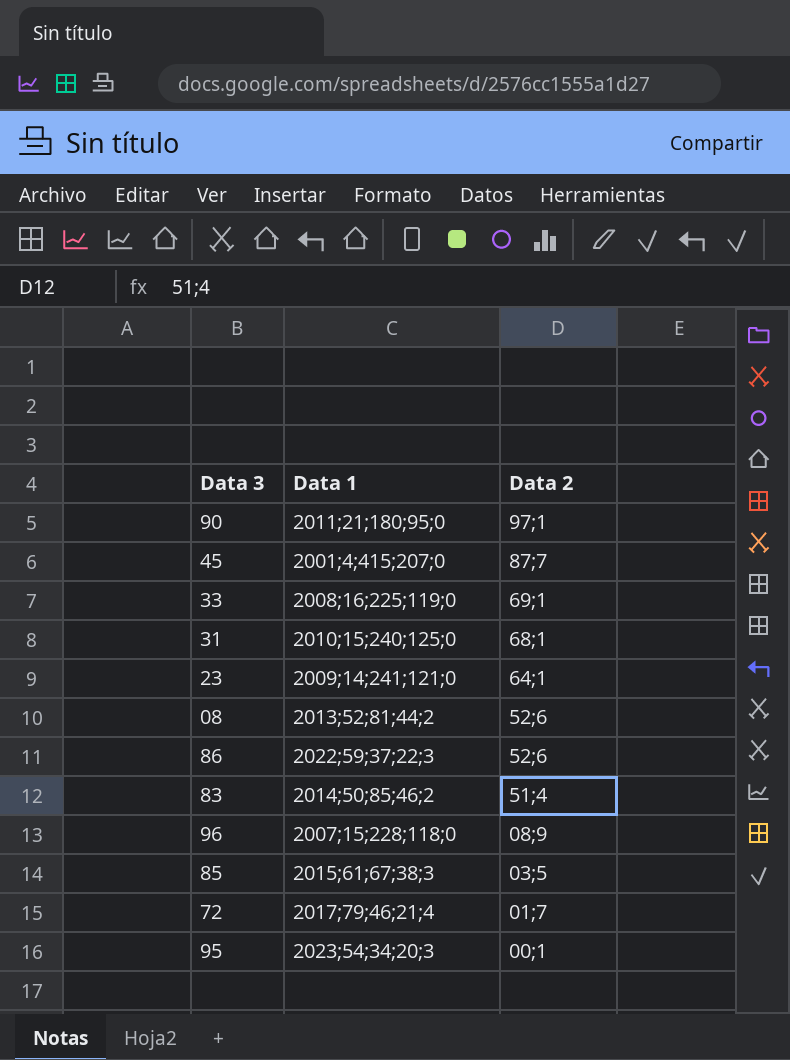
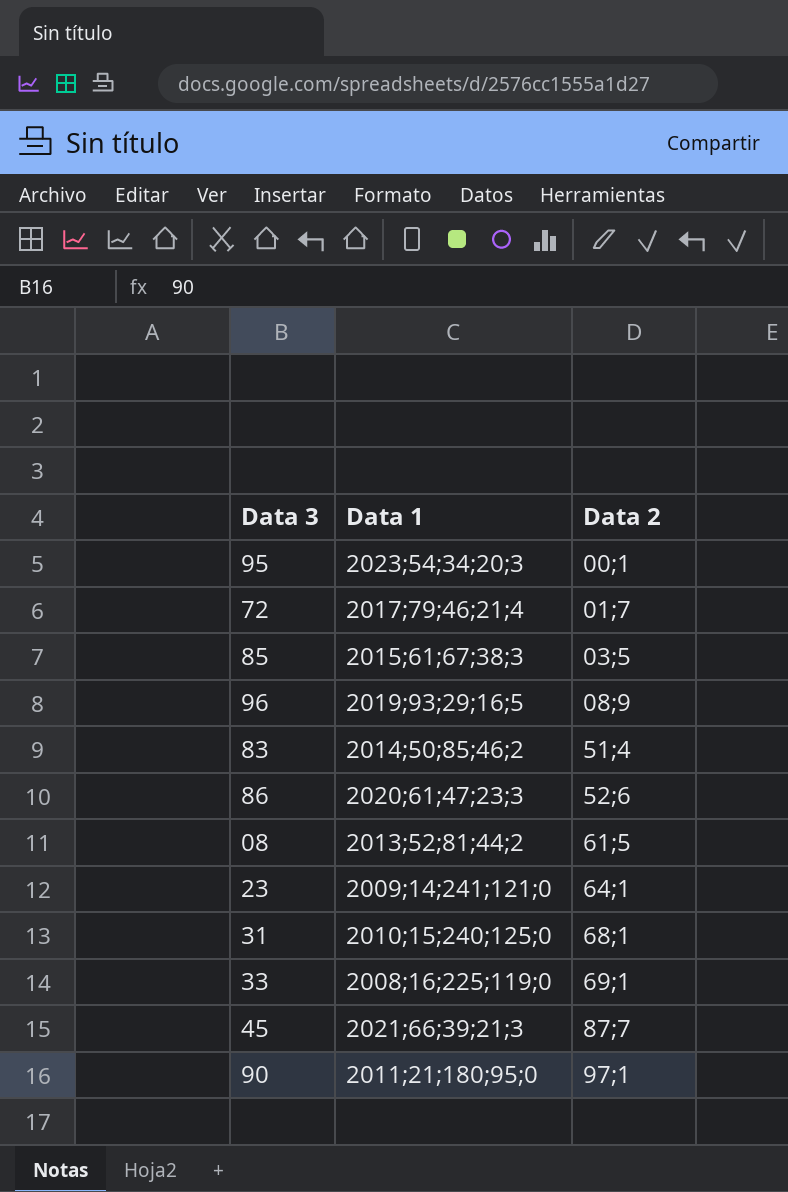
row order: Data 2 descending -> Data 2 ascending
96 | Data 1: 2007;15;228;118;0 -> 2019;93;29;16;5
86 | Data 1: 2022;59;37;22;3 -> 2020;61;47;23;3
08 | Data 2: 52;6 -> 61;5
45 | Data 1: 2001;4;415;207;0 -> 2021;66;39;21;3

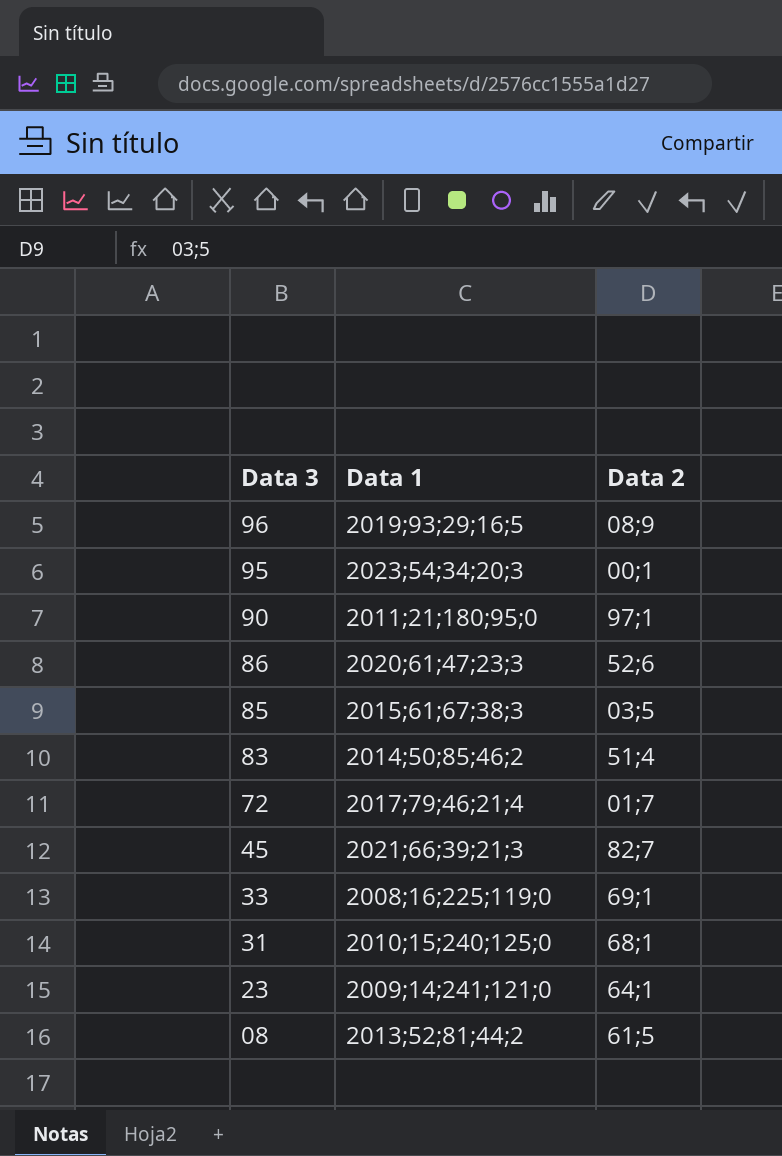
row order: Data 2 ascending -> Data 3 descending
45 | Data 2: 87;7 -> 82;7

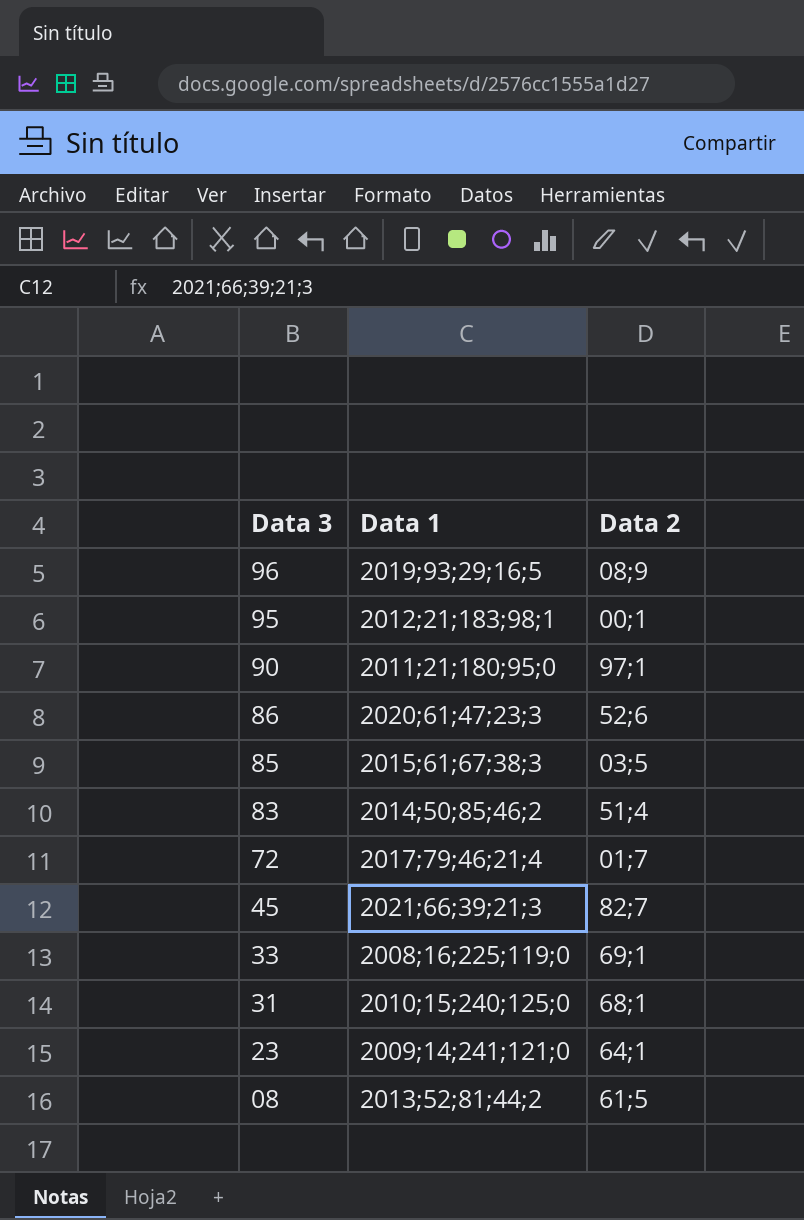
95 | Data 1: 2023;54;34;20;3 -> 2012;21;183;98;1

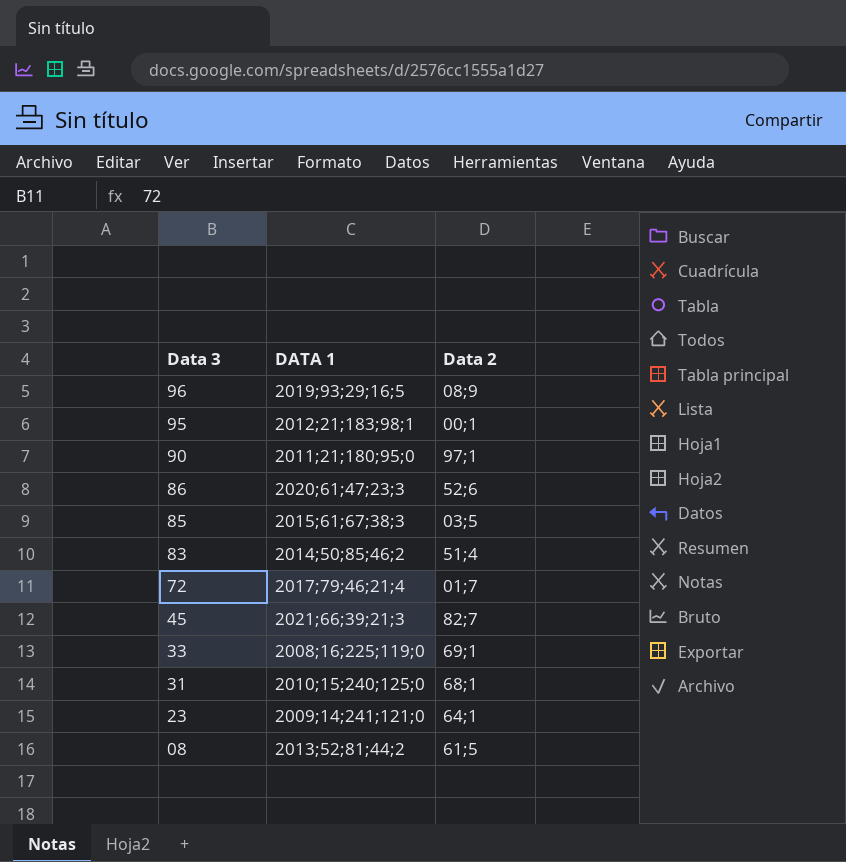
column name: Data 1 -> DATA 1

